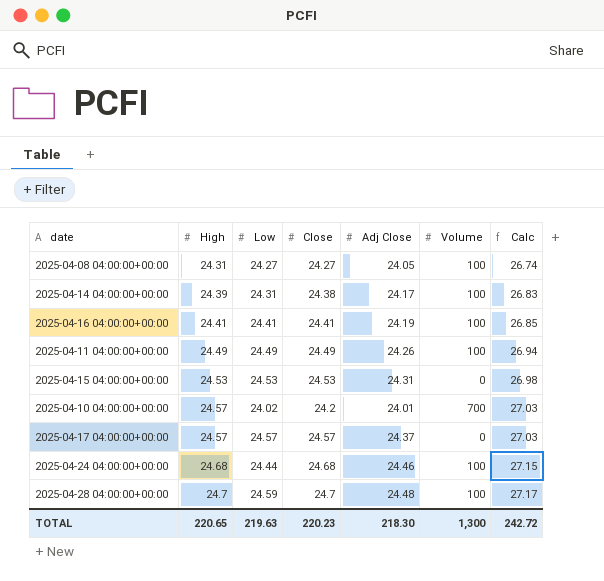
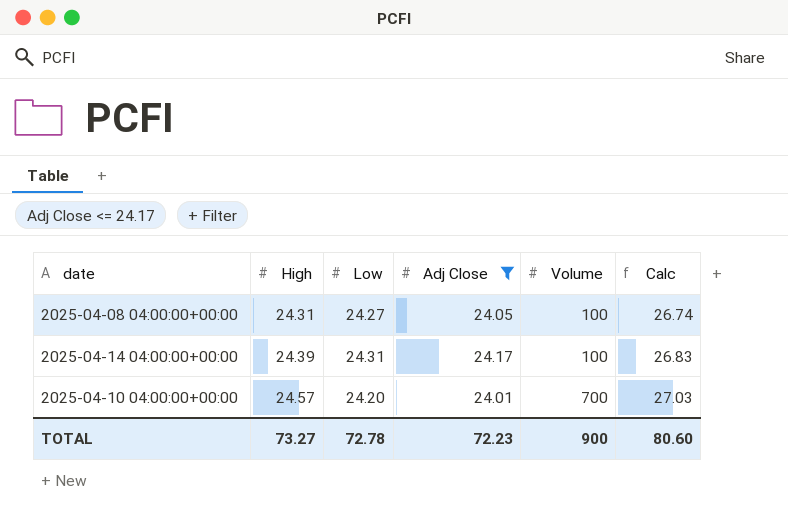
filter: none -> Adj Close <= 24.17
column Close | position: 4 -> none
2025-04-10 04:00:00+00:00 | Low: 24.02 -> 24.20
TOTAL | High: 220.65 -> 73.27
TOTAL | Low: 219.63 -> 72.78
TOTAL | Adj Close: 218.30 -> 72.23
TOTAL | Volume: 1,300 -> 900
TOTAL | Calc: 242.72 -> 80.60

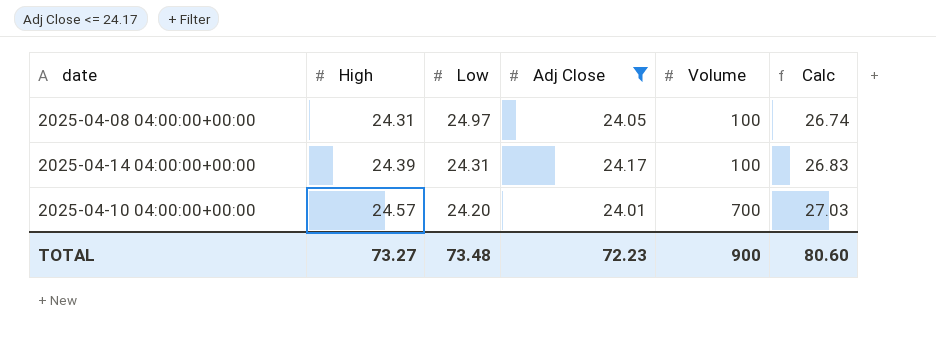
2025-04-08 04:00:00+00:00 | Low: 24.27 -> 24.97
TOTAL | Low: 72.78 -> 73.48

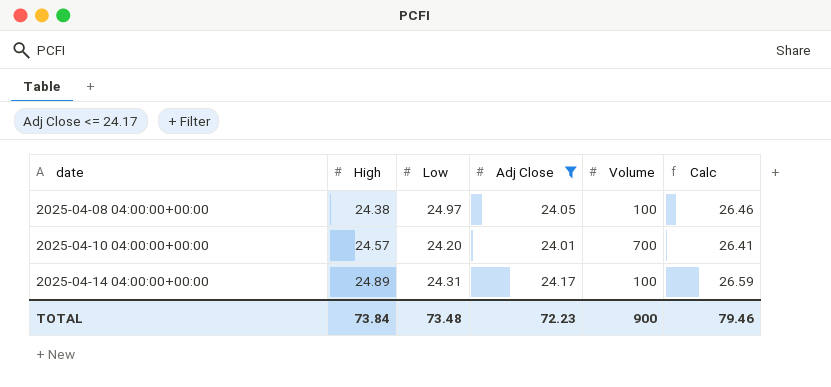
row order: High ascending -> date ascending
column Calc | formula: [High] * 1.1 -> [Adj Close] * 1.1
2025-04-08 04:00:00+00:00 | High: 24.31 -> 24.38
2025-04-14 04:00:00+00:00 | High: 24.39 -> 24.89
TOTAL | High: 73.27 -> 73.84
TOTAL | Calc: 80.60 -> 79.46

